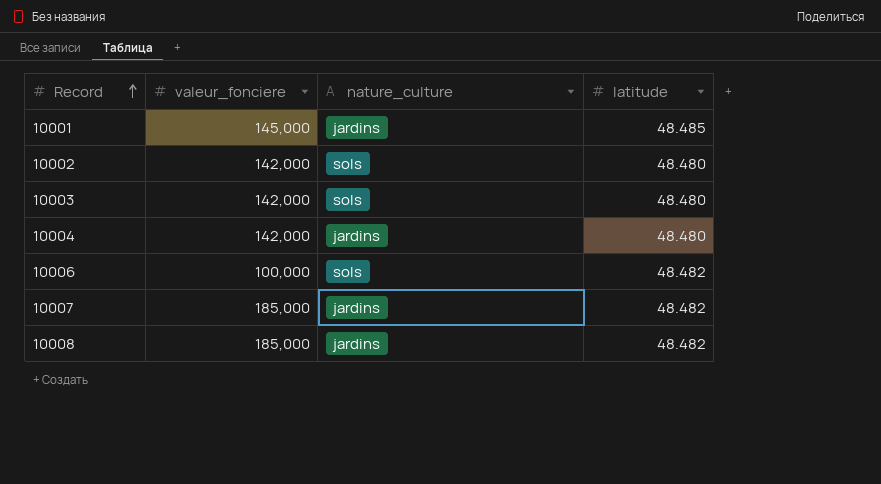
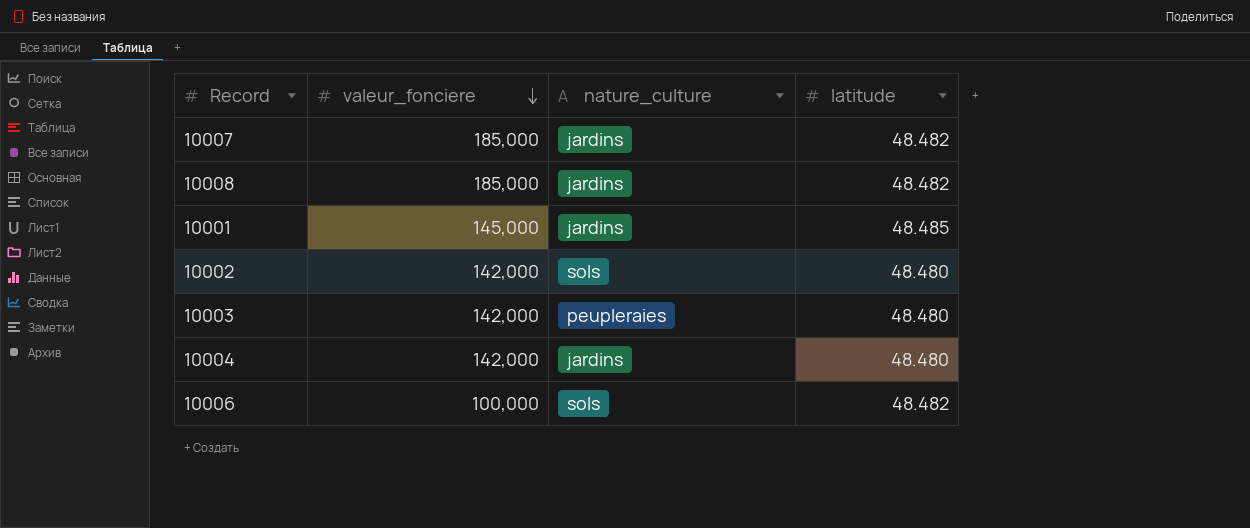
row order: Record ascending -> valeur_fonciere descending
10003 | nature_culture: sols -> peupleraies

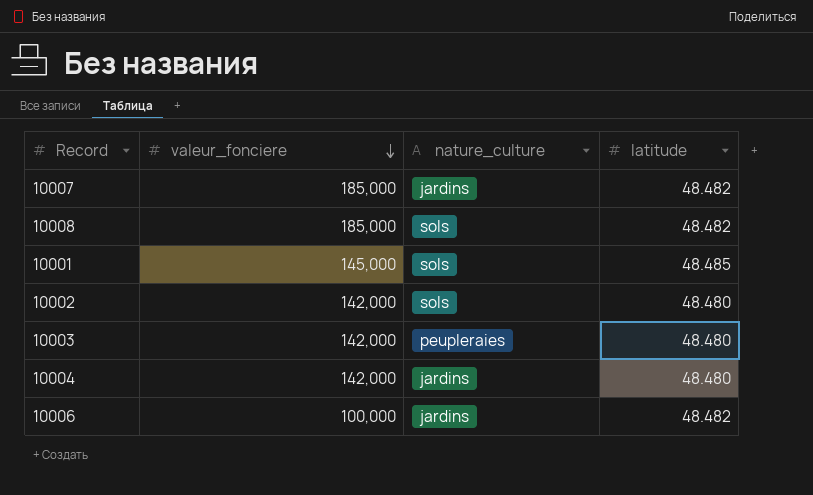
10008 | nature_culture: jardins -> sols
10001 | nature_culture: jardins -> sols
10006 | nature_culture: sols -> jardins

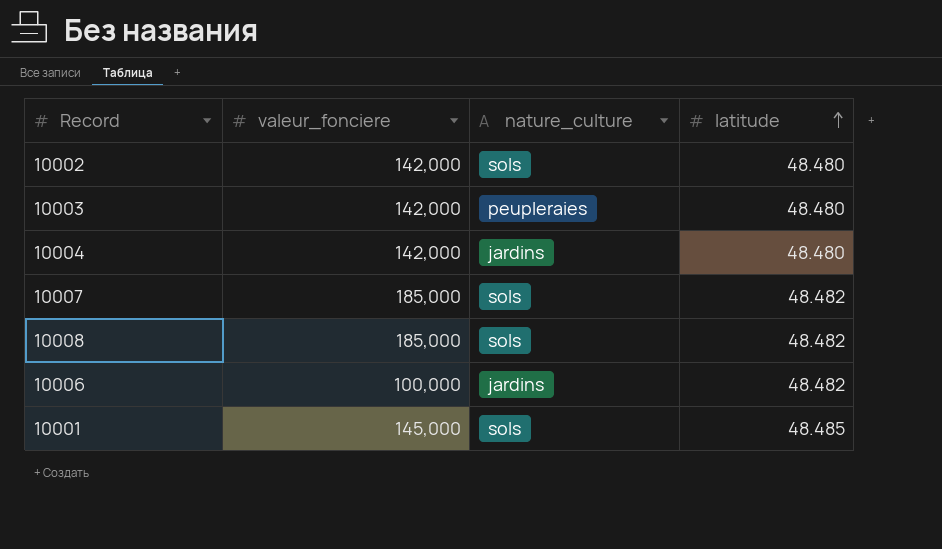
row order: valeur_fonciere descending -> latitude ascending
10007 | nature_culture: jardins -> sols

